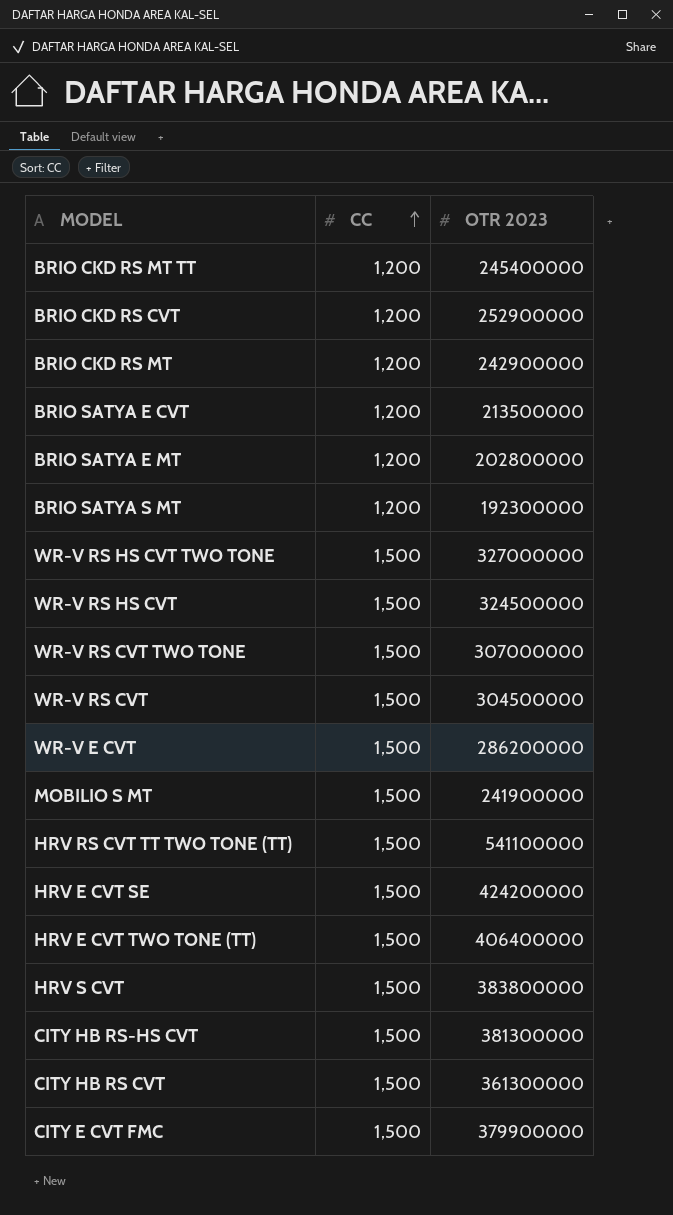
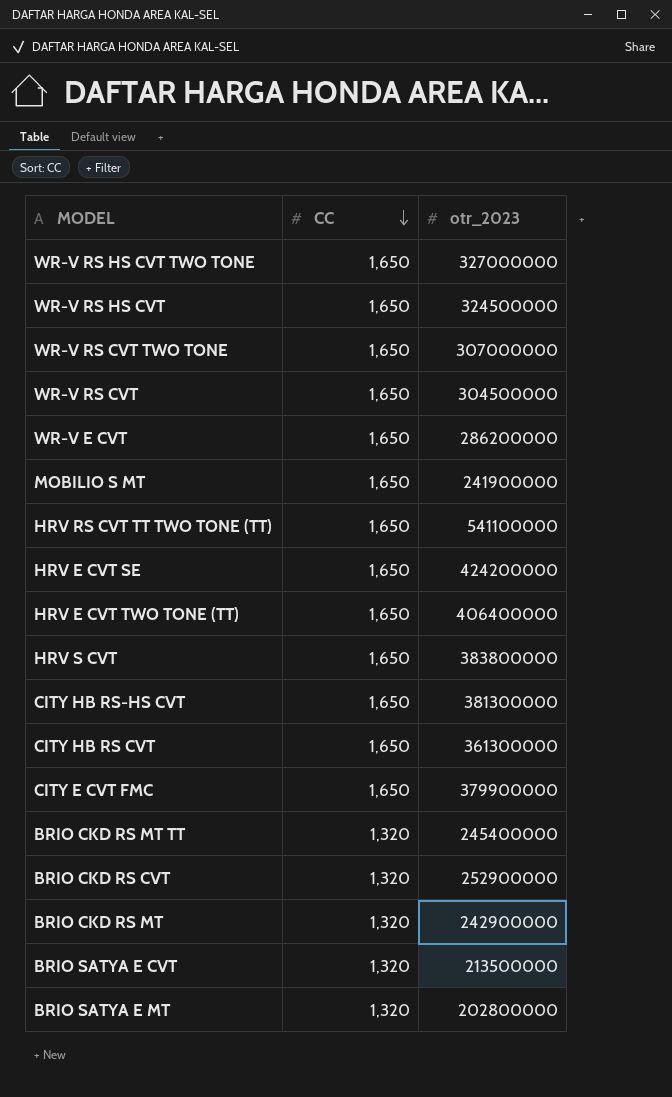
row order: CC ascending -> CC descending
column name: OTR 2023 -> otr_2023
row BRIO SATYA S MT: 1,200 | 192300000 -> none
WR-V RS HS CVT TWO TONE | CC: 1,500 -> 1,650
WR-V RS HS CVT | CC: 1,500 -> 1,650
WR-V RS CVT TWO TONE | CC: 1,500 -> 1,650
WR-V RS CVT | CC: 1,500 -> 1,650
WR-V E CVT | CC: 1,500 -> 1,650
MOBILIO S MT | CC: 1,500 -> 1,650
HRV RS CVT TT TWO TONE (TT) | CC: 1,500 -> 1,650
HRV E CVT SE | CC: 1,500 -> 1,650
HRV E CVT TWO TONE (TT) | CC: 1,500 -> 1,650
HRV S CVT | CC: 1,500 -> 1,650
CITY HB RS-HS CVT | CC: 1,500 -> 1,650
CITY HB RS CVT | CC: 1,500 -> 1,650
CITY E CVT FMC | CC: 1,500 -> 1,650
BRIO CKD RS MT TT | CC: 1,200 -> 1,320
BRIO CKD RS CVT | CC: 1,200 -> 1,320
BRIO CKD RS MT | CC: 1,200 -> 1,320
BRIO SATYA E CVT | CC: 1,200 -> 1,320
BRIO SATYA E MT | CC: 1,200 -> 1,320

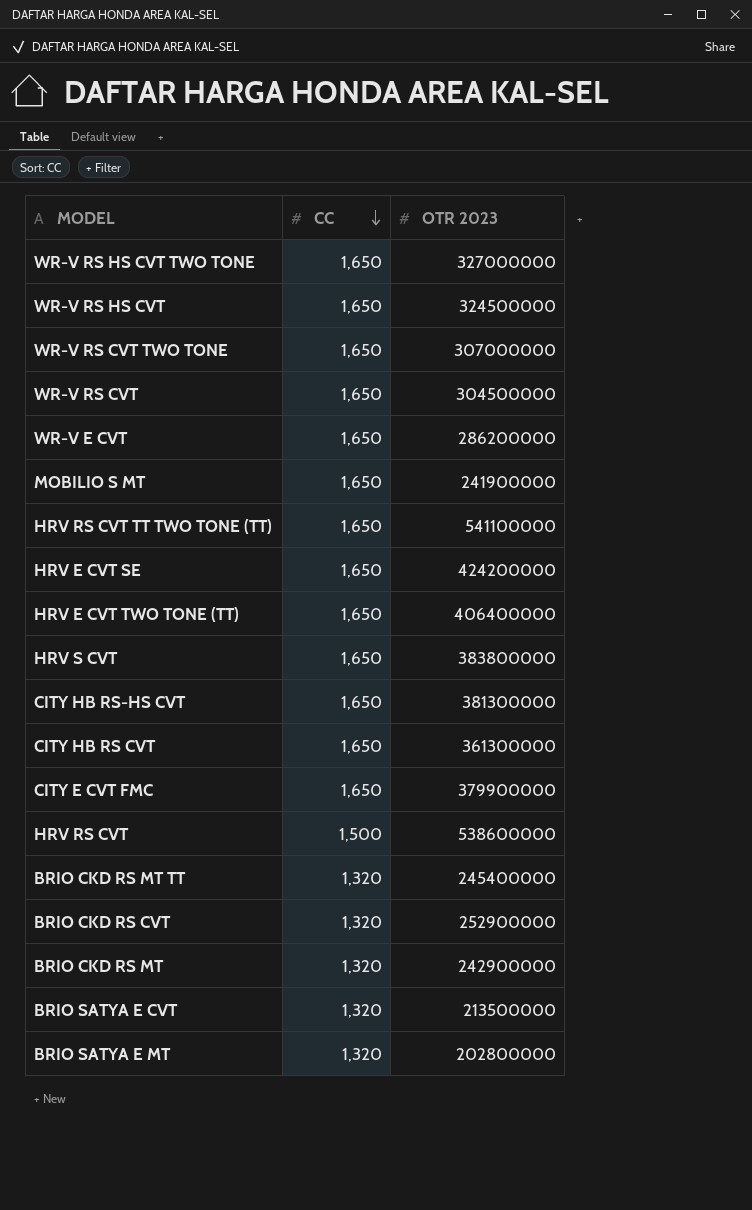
column name: otr_2023 -> OTR 2023
row HRV RS CVT: none -> 1,500 | 538600000

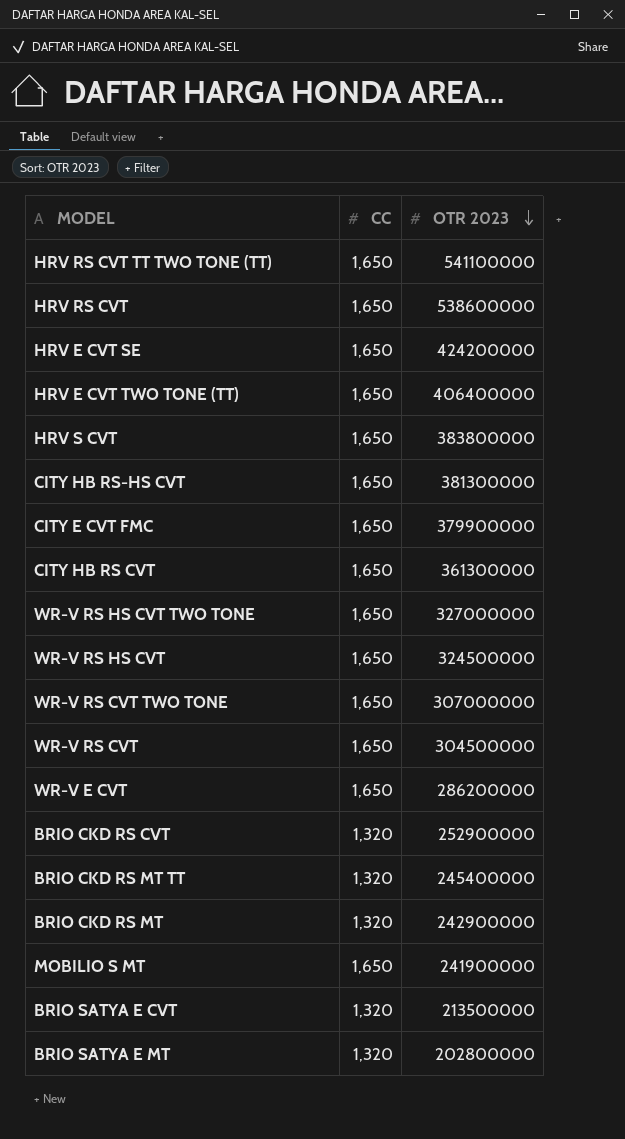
row order: CC descending -> OTR 2023 descending
HRV RS CVT | CC: 1,500 -> 1,650

